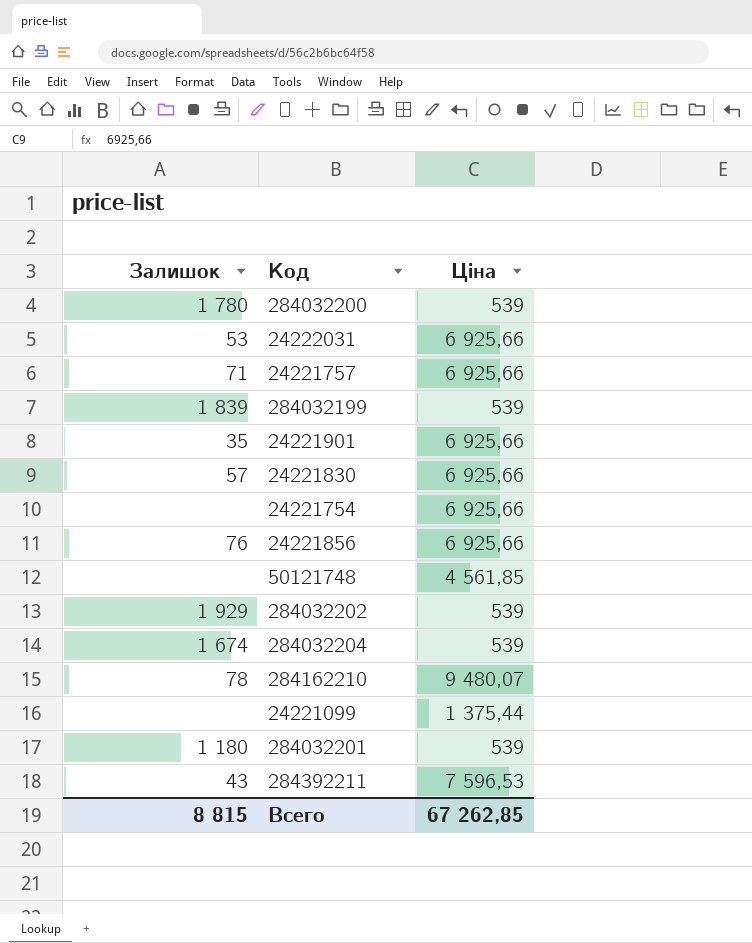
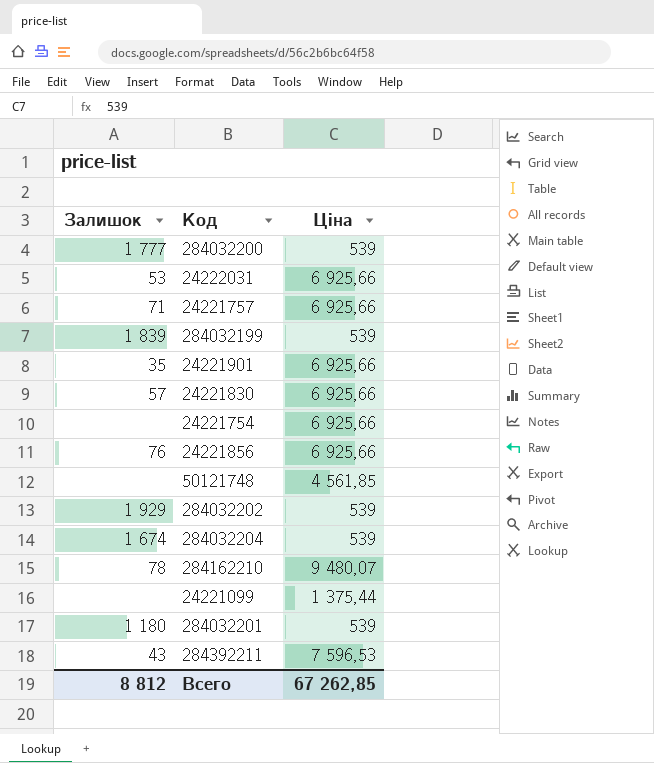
284032200 | Залишок: 1 780 -> 1 777
Всего | Залишок: 8 815 -> 8 812

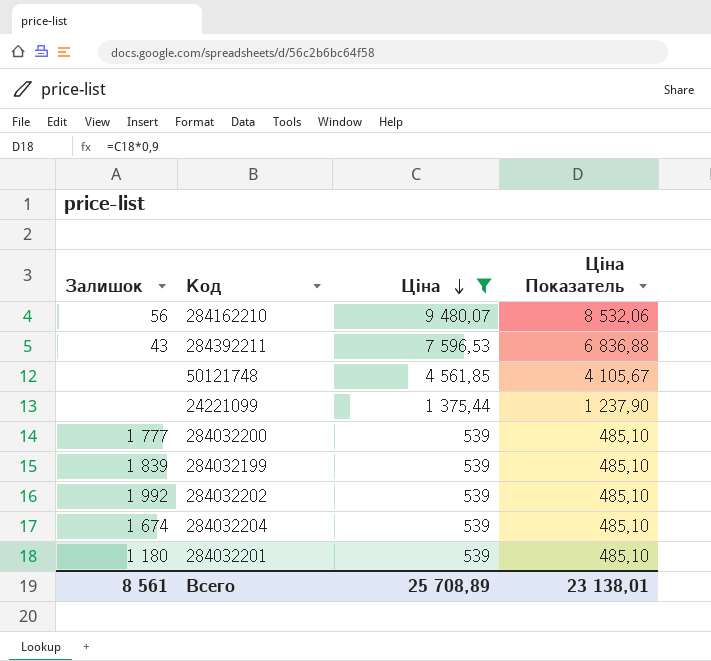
filter: none -> Ціна != 6 925,66
row order: none -> Ціна descending
column Ціна Показатель | formula: none -> [Ціна] * 0,9
284162210 | Залишок: 78 -> 56
284032202 | Залишок: 1 929 -> 1 992
Всего | Залишок: 8 812 -> 8 561
Всего | Ціна: 67 262,85 -> 25 708,89

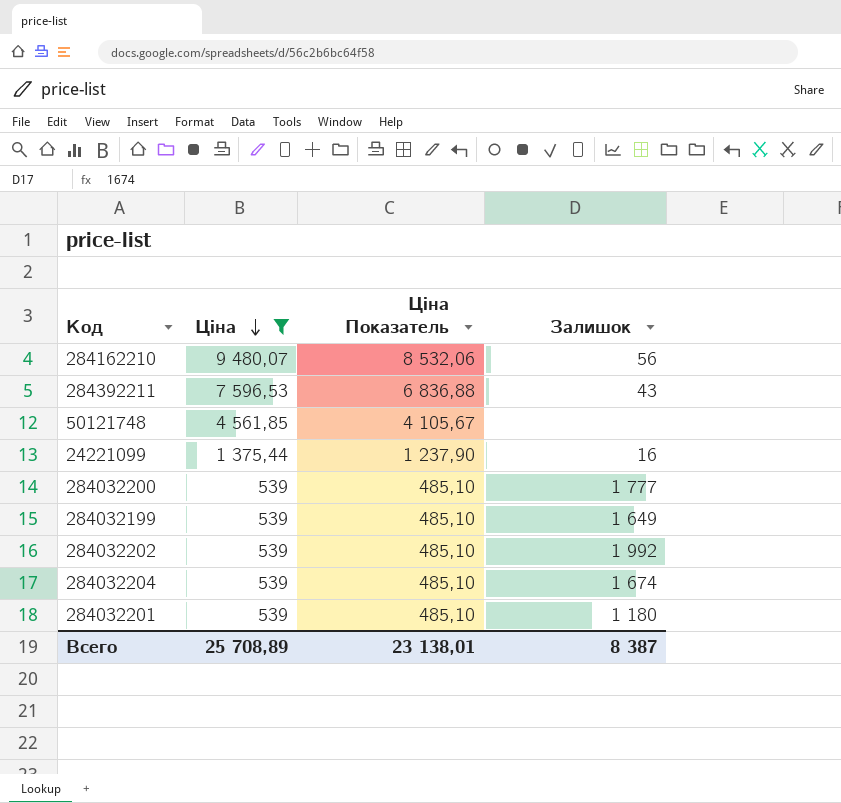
column Залишок | position: 1 -> 4
24221099 | Залишок: none -> 16
284032199 | Залишок: 1 839 -> 1 649
Всего | Залишок: 8 561 -> 8 387

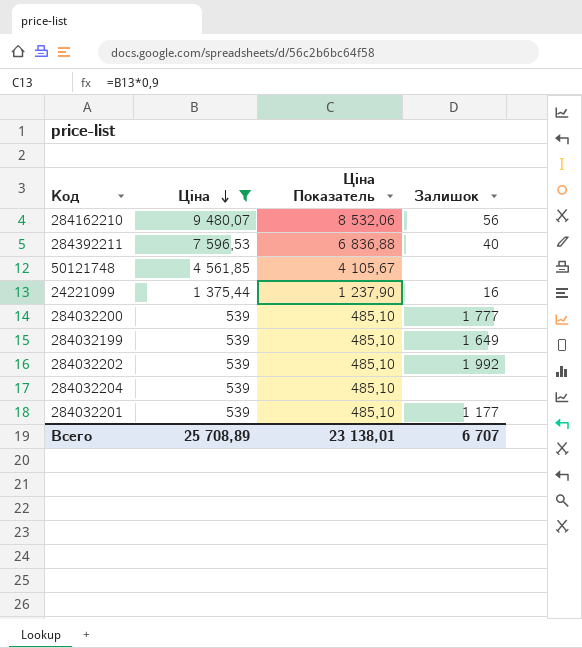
284392211 | Залишок: 43 -> 40
284032204 | Залишок: 1 674 -> none
284032201 | Залишок: 1 180 -> 1 177
Всего | Залишок: 8 387 -> 6 707

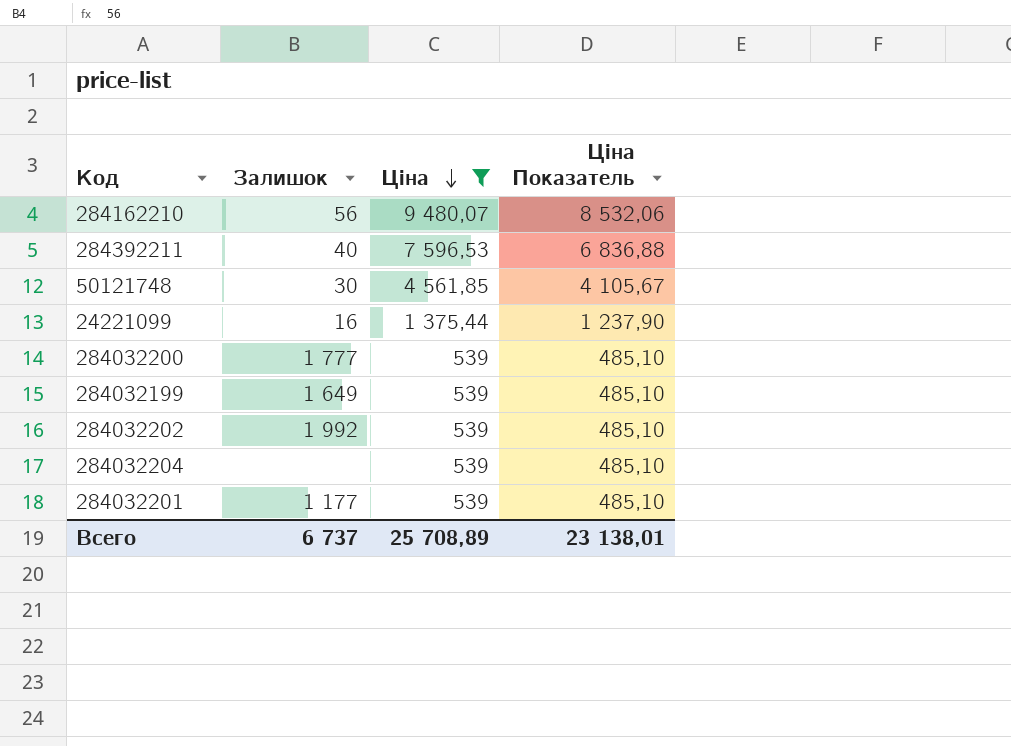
column Залишок | position: 4 -> 2
50121748 | Залишок: none -> 30
Всего | Залишок: 6 707 -> 6 737

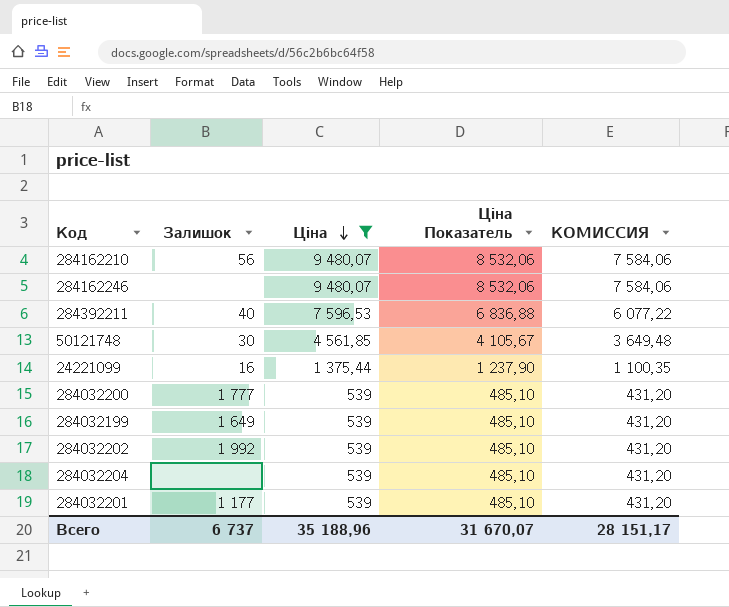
column КОМИССИЯ | formula: none -> [Ціна] * 0,8
row 284162246: none -> none | 9 480,07 | 8 532,06 | 7 584,06
Всего | Ціна: 25 708,89 -> 35 188,96
Всего | Ціна Показатель: 23 138,01 -> 31 670,07

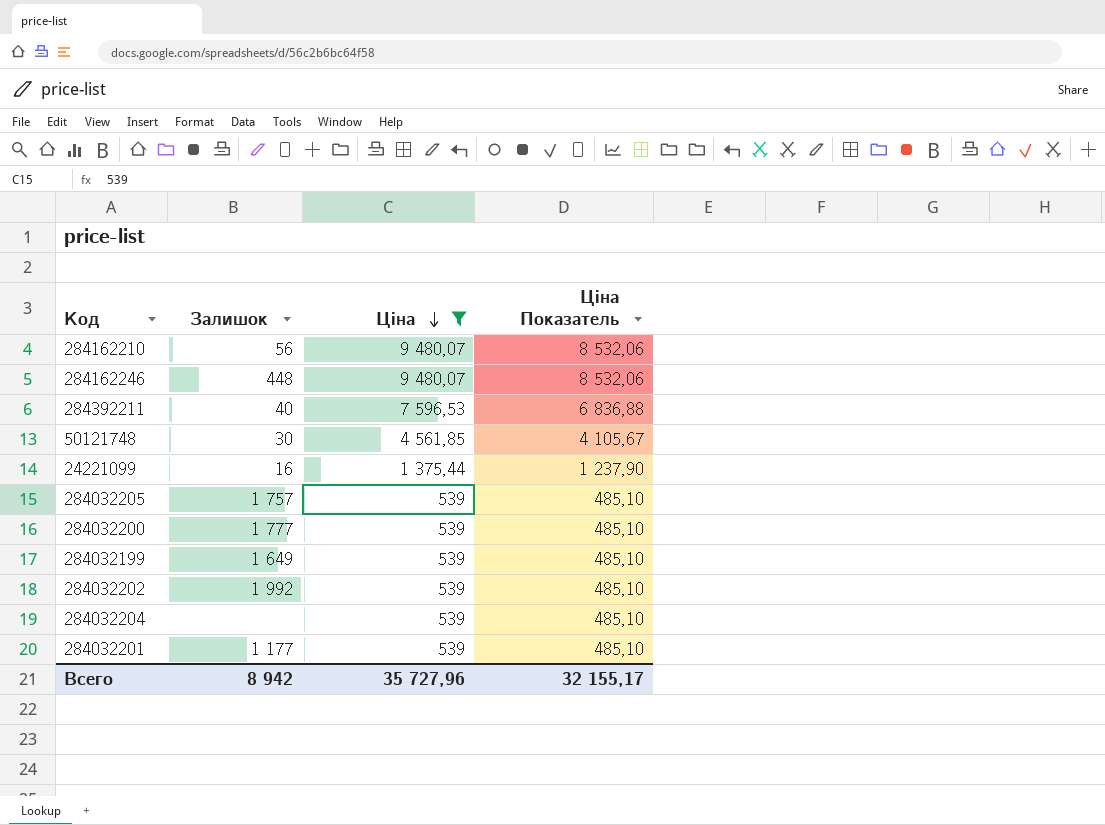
column КОМИССИЯ | formula: [Ціна] * 0,8 -> none
284162246 | Залишок: none -> 448
row 284032205: none -> 1 757 | 539 | 485,10
Всего | Залишок: 6 737 -> 8 942
Всего | Ціна: 35 188,96 -> 35 727,96
Всего | Ціна Показатель: 31 670,07 -> 32 155,17

